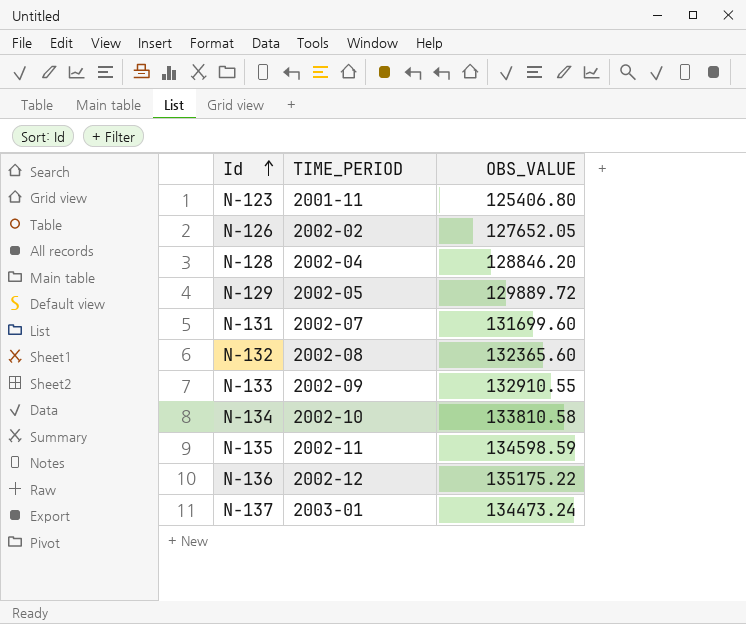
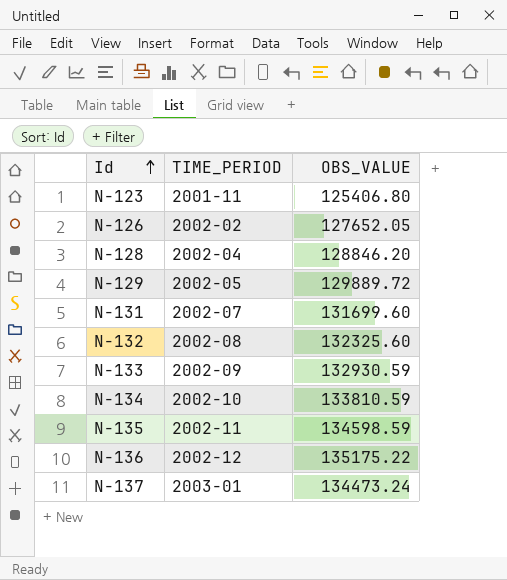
N-132 | OBS_VALUE: 132365.60 -> 132325.60
N-133 | OBS_VALUE: 132910.55 -> 132930.59
N-134 | OBS_VALUE: 133810.58 -> 133810.59

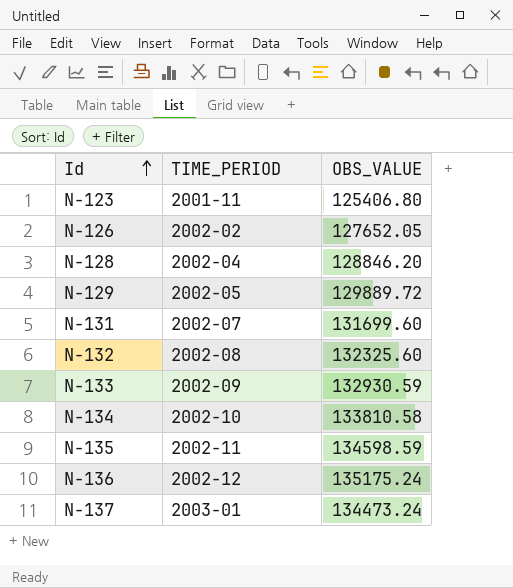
N-134 | OBS_VALUE: 133810.59 -> 133810.58
N-136 | OBS_VALUE: 135175.22 -> 135175.24

